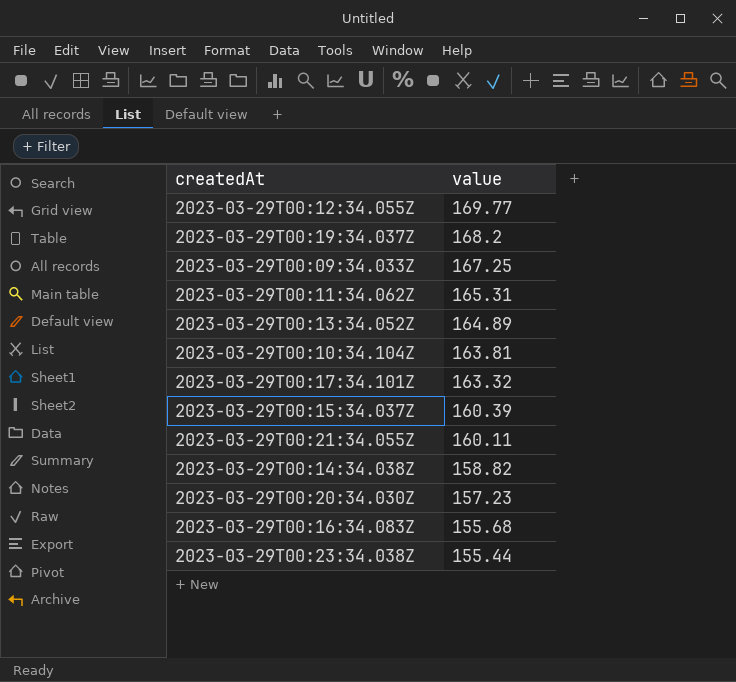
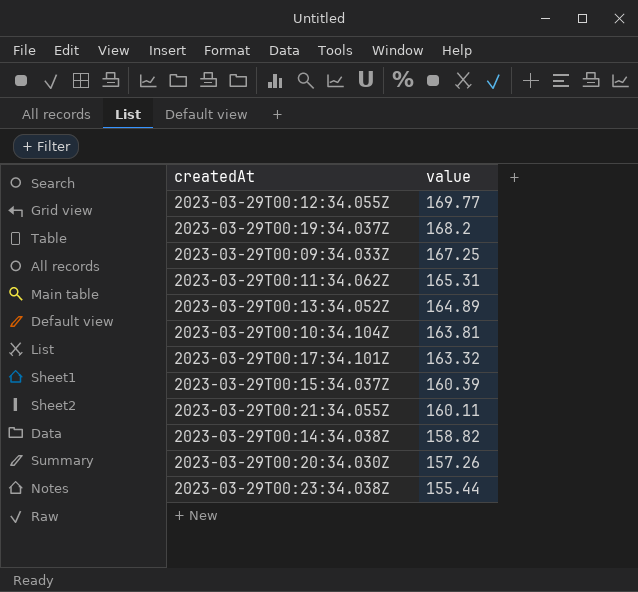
row 2023-03-29T00:16:34.083Z: 155.68 -> none
2023-03-29T00:20:34.030Z | value: 157.23 -> 157.26

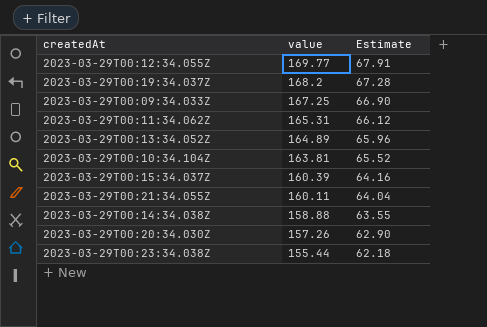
column Estimate | formula: none -> [value] * 0.4
row 2023-03-29T00:17:34.101Z: 163.32 -> none
2023-03-29T00:14:34.038Z | value: 158.82 -> 158.88

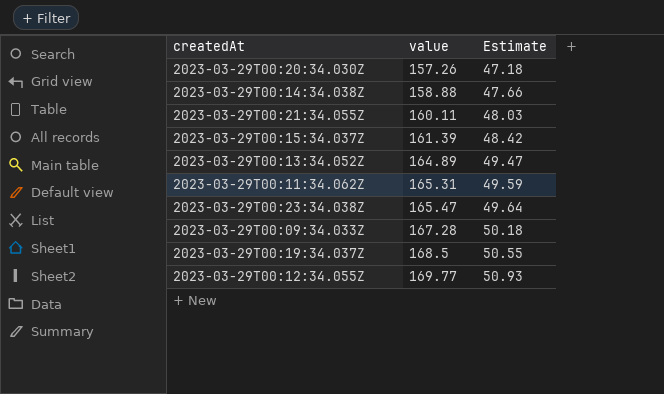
row order: value descending -> value ascending
column Estimate | formula: [value] * 0.4 -> [value] * 0.3
row 2023-03-29T00:10:34.104Z: 163.81 | 65.52 -> none
2023-03-29T00:15:34.037Z | value: 160.39 -> 161.39
2023-03-29T00:23:34.038Z | value: 155.44 -> 165.47
2023-03-29T00:09:34.033Z | value: 167.25 -> 167.28
2023-03-29T00:19:34.037Z | value: 168.2 -> 168.5

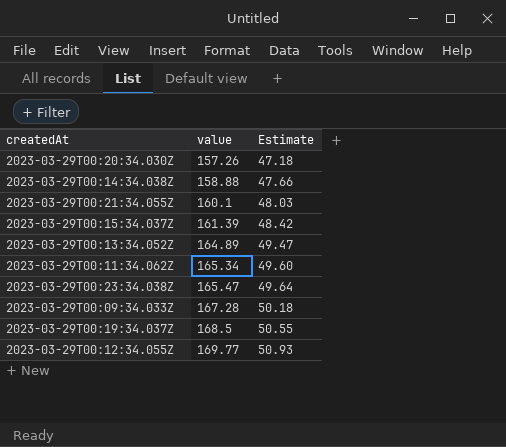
2023-03-29T00:21:34.055Z | value: 160.11 -> 160.1
2023-03-29T00:11:34.062Z | value: 165.31 -> 165.34
2023-03-29T00:11:34.062Z | Estimate: 49.59 -> 49.60

